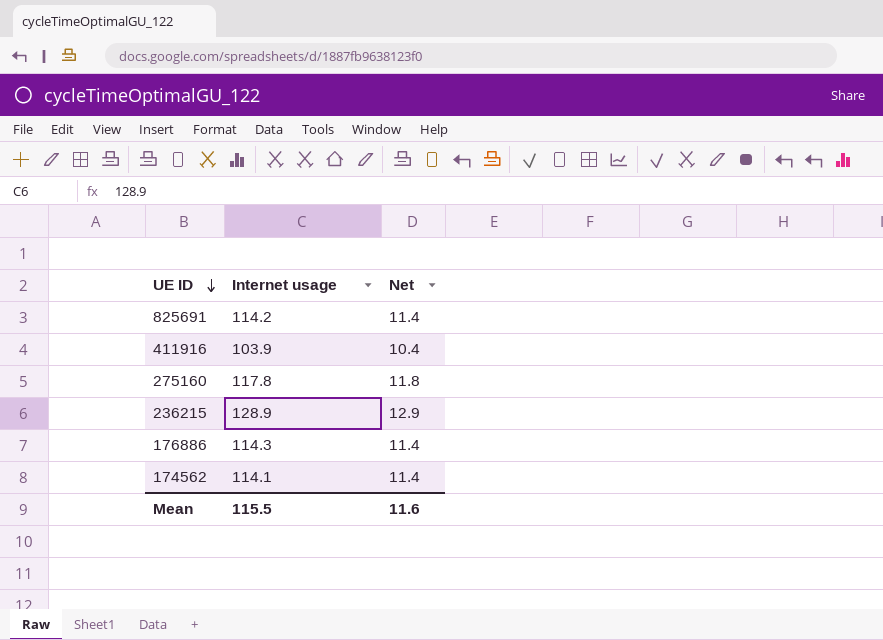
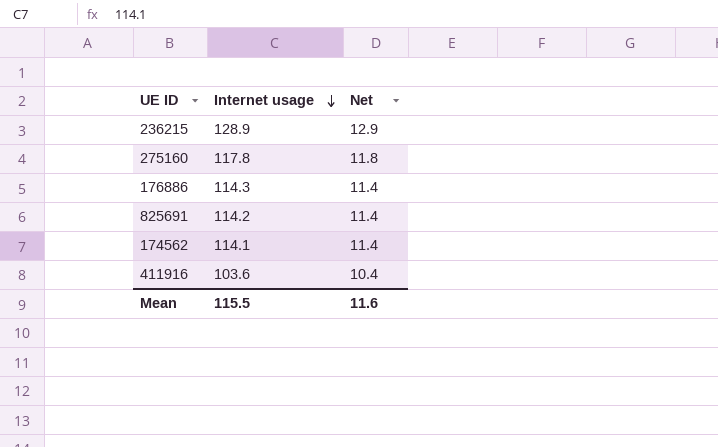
row order: UE ID descending -> Internet usage descending
411916 | Internet usage: 103.9 -> 103.6

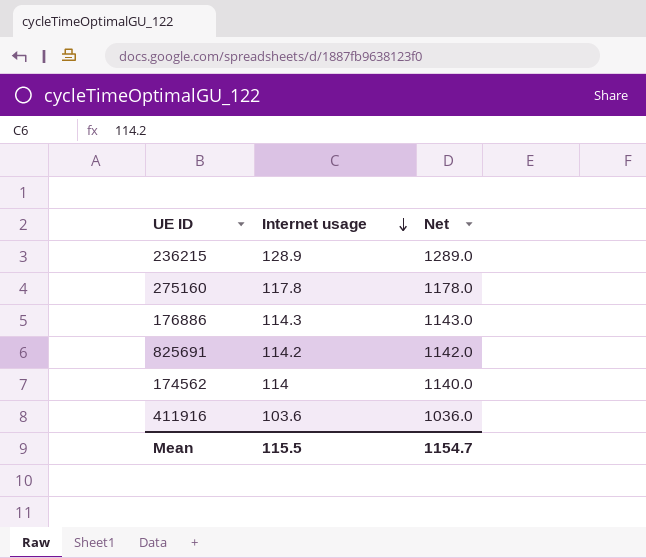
column Net | formula: [Internet usage] * 0.1 -> [Internet usage] * 10
174562 | Internet usage: 114.1 -> 114
Mean | Net: 11.6 -> 1154.7

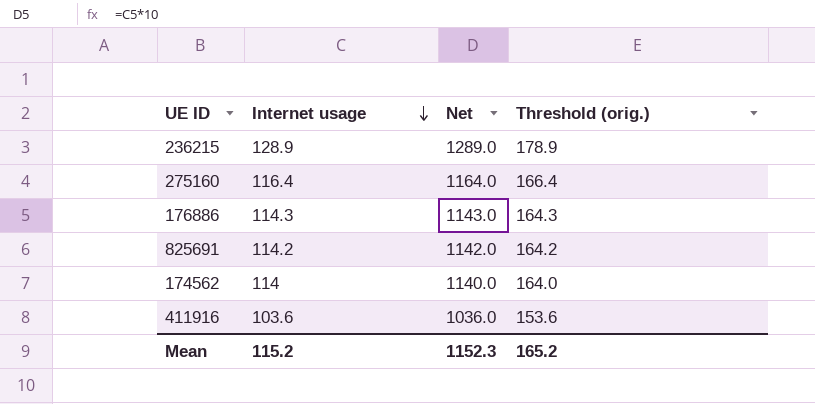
column Threshold (orig.) | formula: none -> [Internet usage] + 50
275160 | Internet usage: 117.8 -> 116.4
275160 | Net: 1178.0 -> 1164.0
Mean | Internet usage: 115.5 -> 115.2
Mean | Net: 1154.7 -> 1152.3

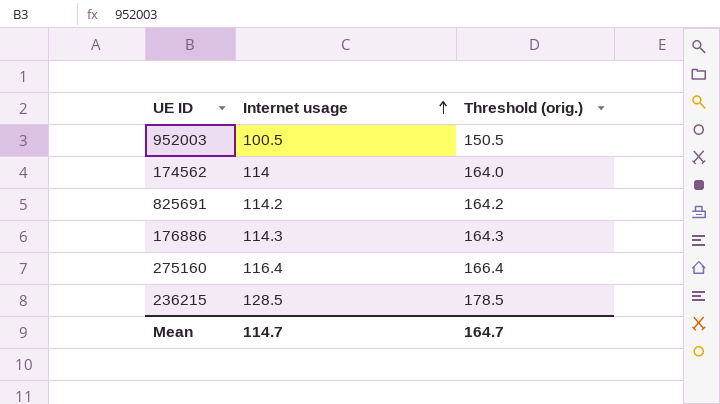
row order: Internet usage descending -> Internet usage ascending
column Net | formula: [Internet usage] * 10 -> none
row 411916: 103.6 | 1036.0 | 153.6 -> none
row 952003: none -> 100.5 | 150.5
236215 | Internet usage: 128.9 -> 128.5
236215 | Threshold (orig.): 178.9 -> 178.5
Mean | Internet usage: 115.2 -> 114.7
Mean | Threshold (orig.): 165.2 -> 164.7

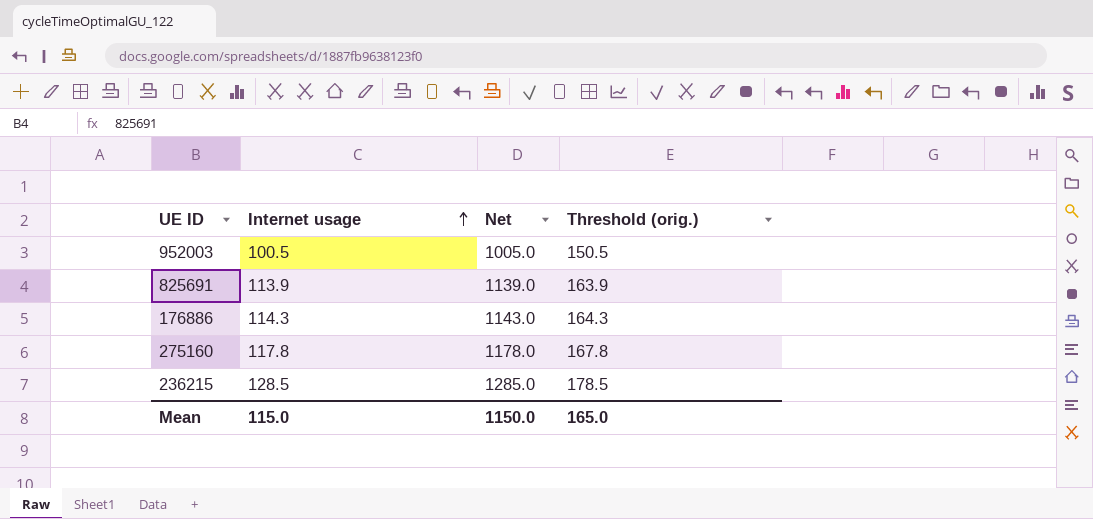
column Net | formula: none -> [Internet usage] * 10
row 174562: 114 | 164.0 -> none
825691 | Internet usage: 114.2 -> 113.9
825691 | Threshold (orig.): 164.2 -> 163.9
275160 | Internet usage: 116.4 -> 117.8
275160 | Threshold (orig.): 166.4 -> 167.8
Mean | Internet usage: 114.7 -> 115.0
Mean | Threshold (orig.): 164.7 -> 165.0

